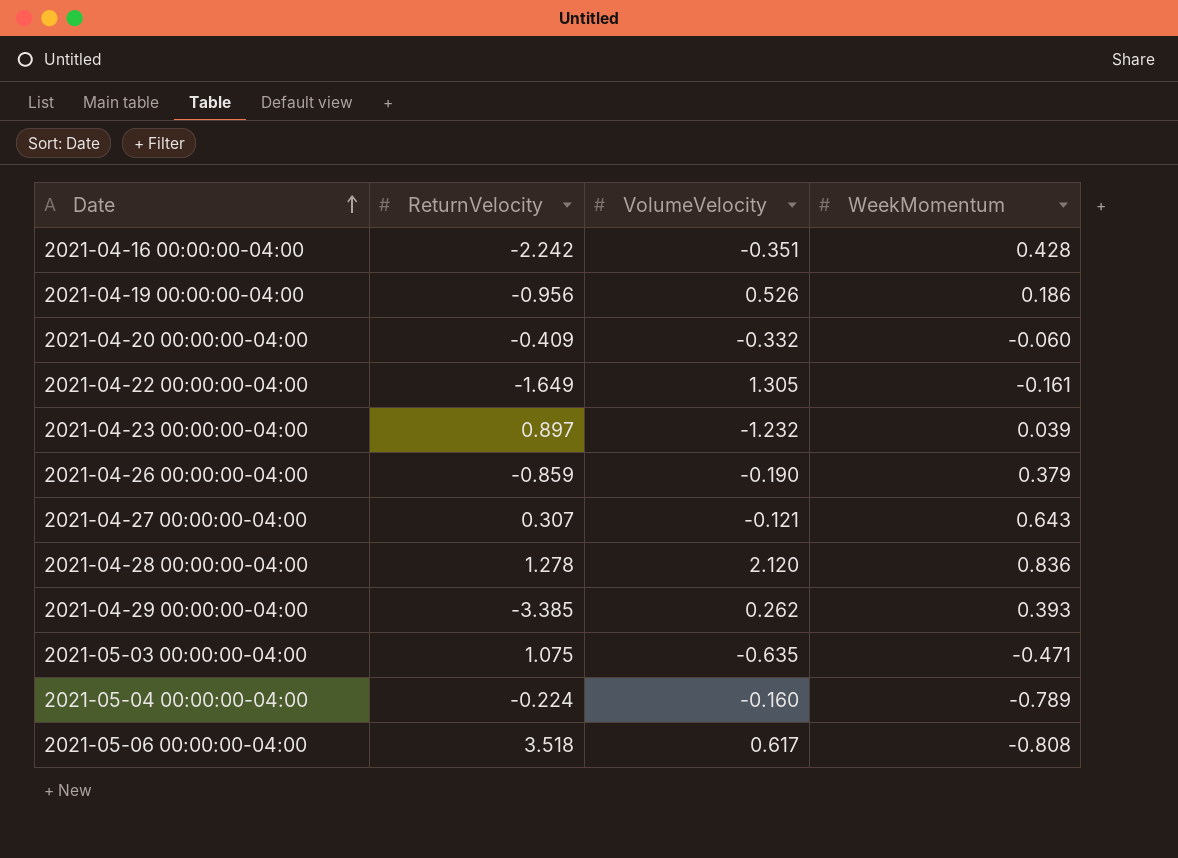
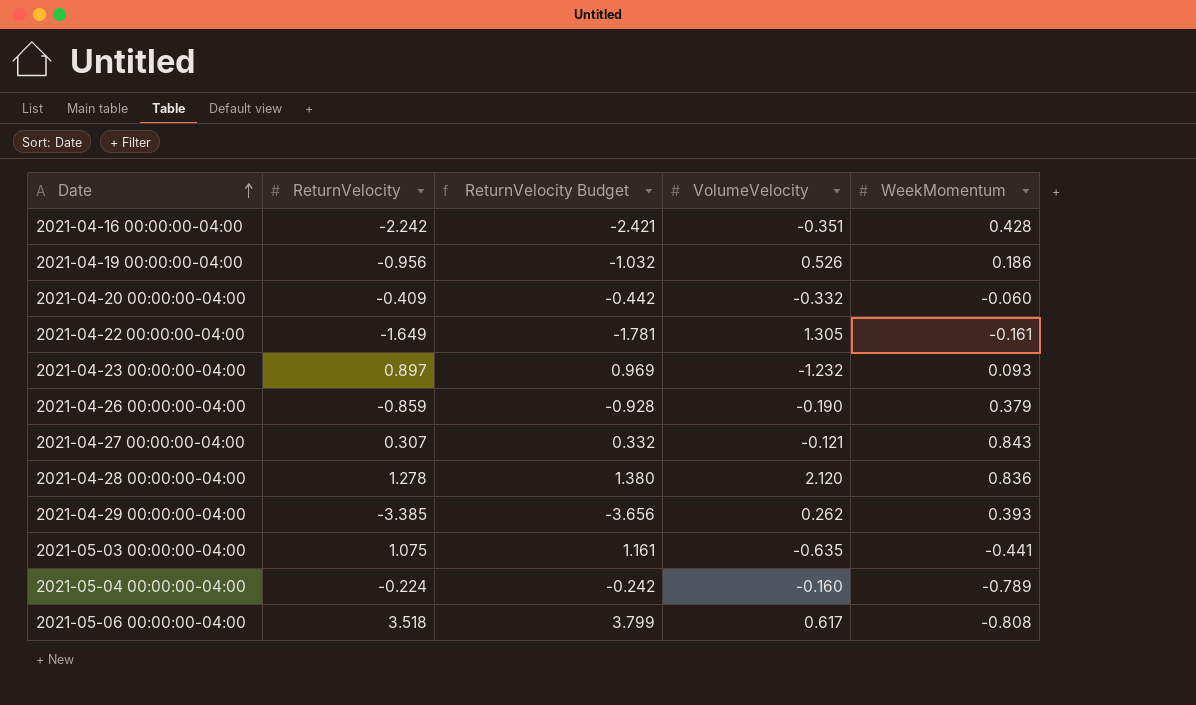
column ReturnVelocity Budget | formula: none -> [ReturnVelocity] * 1.08
2021-04-23 00:00:00-04:00 | WeekMomentum: 0.039 -> 0.093
2021-04-27 00:00:00-04:00 | WeekMomentum: 0.643 -> 0.843
2021-05-03 00:00:00-04:00 | WeekMomentum: -0.471 -> -0.441

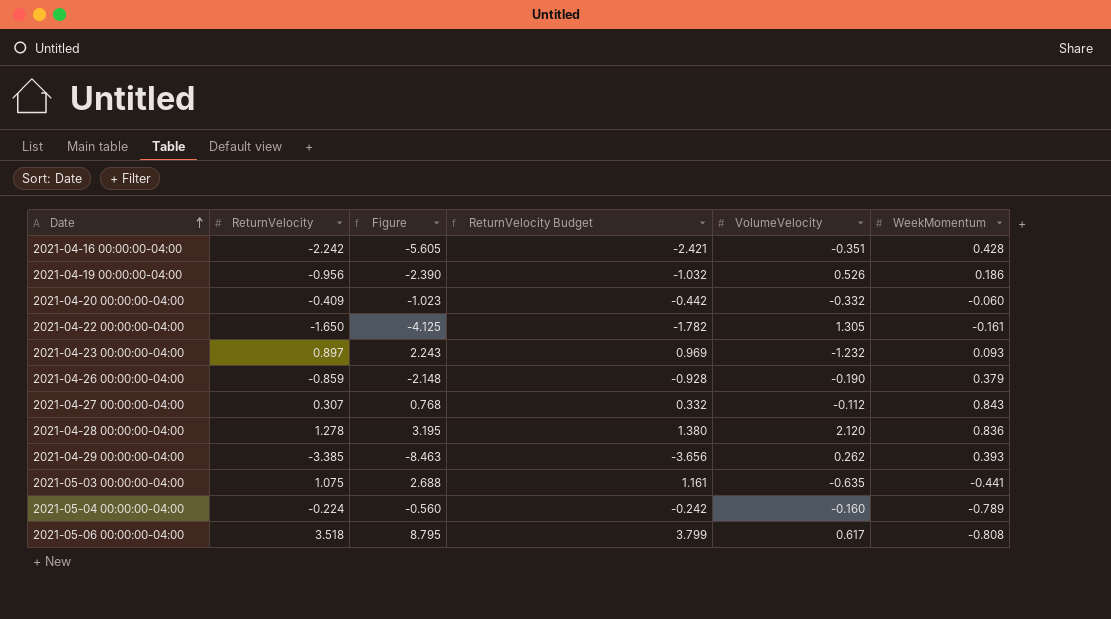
column Figure | formula: none -> [ReturnVelocity] * 2.5
2021-04-22 00:00:00-04:00 | ReturnVelocity: -1.649 -> -1.650
2021-04-22 00:00:00-04:00 | ReturnVelocity Budget: -1.781 -> -1.782
2021-04-27 00:00:00-04:00 | VolumeVelocity: -0.121 -> -0.112

